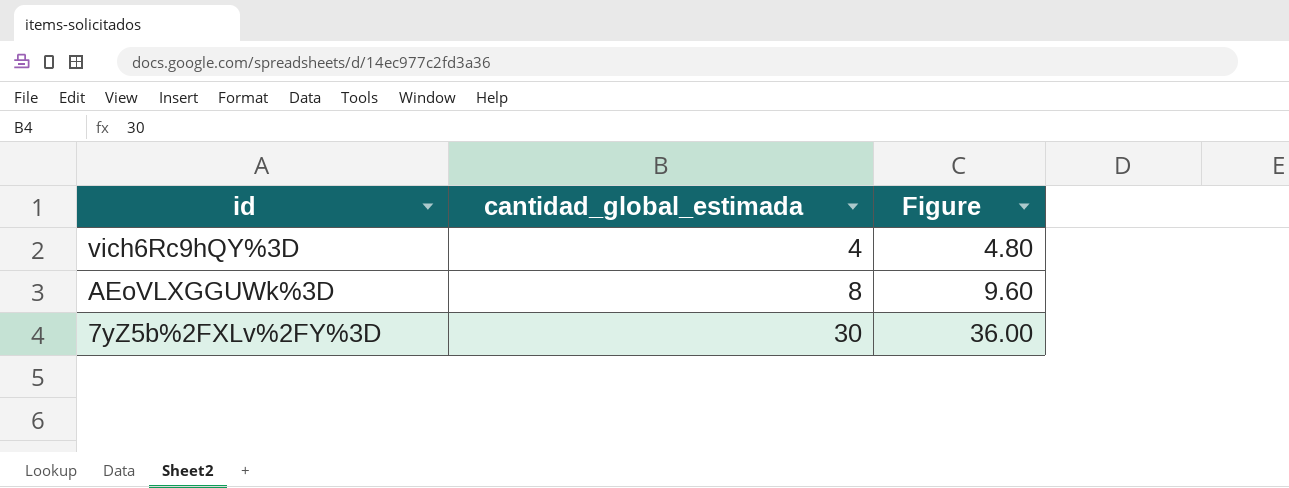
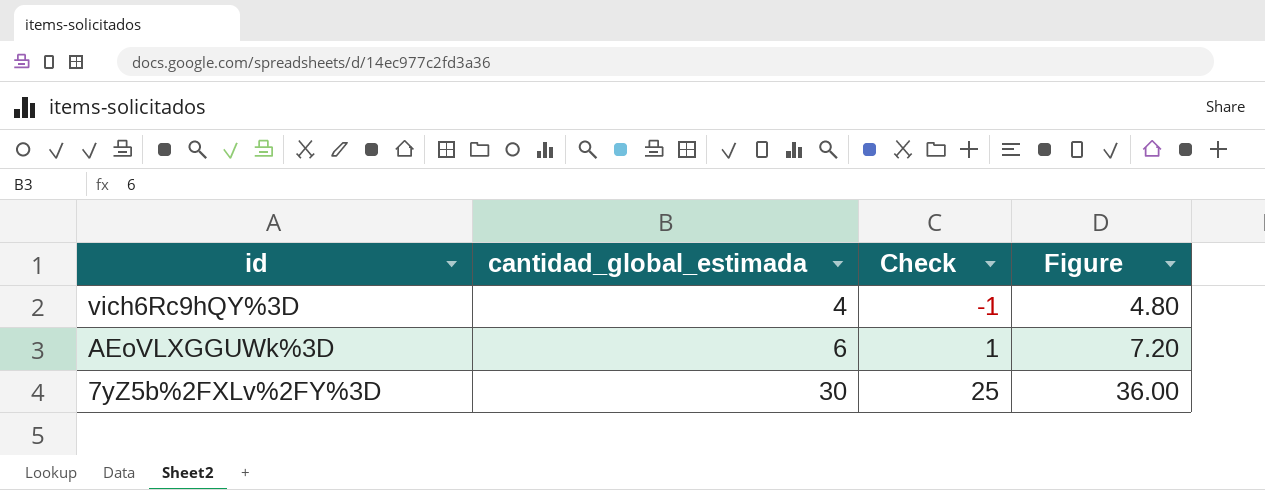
column Check | formula: none -> [cantidad_global_estimada] - 5
AEoVLXGGUWk%3D | cantidad_global_estimada: 8 -> 6
AEoVLXGGUWk%3D | Figure: 9.60 -> 7.20

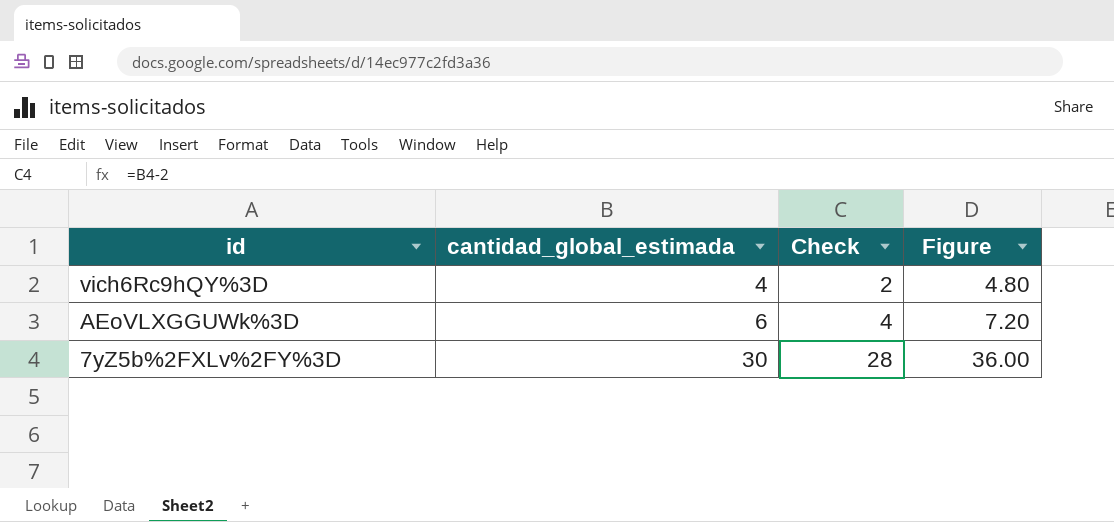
column Check | formula: [cantidad_global_estimada] - 5 -> [cantidad_global_estimada] - 2

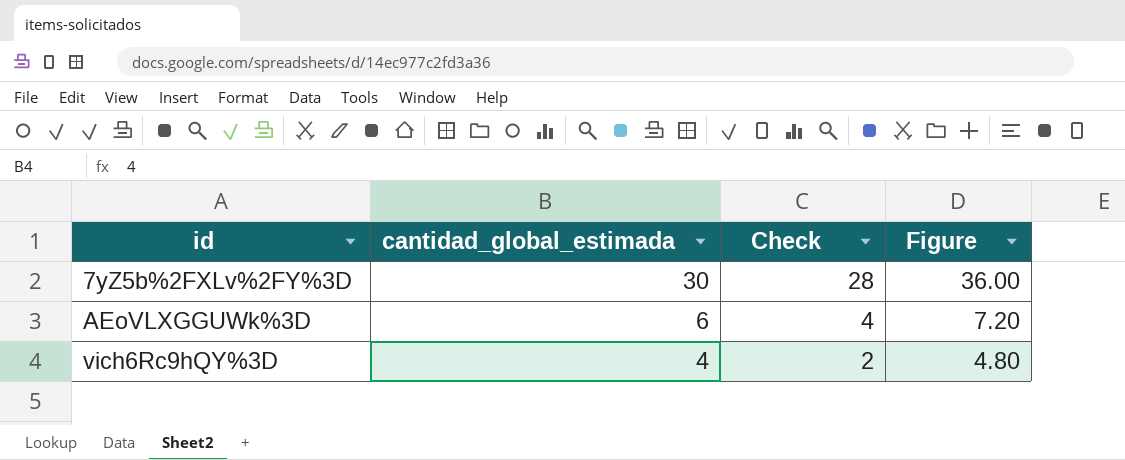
row order: id descending -> id ascending

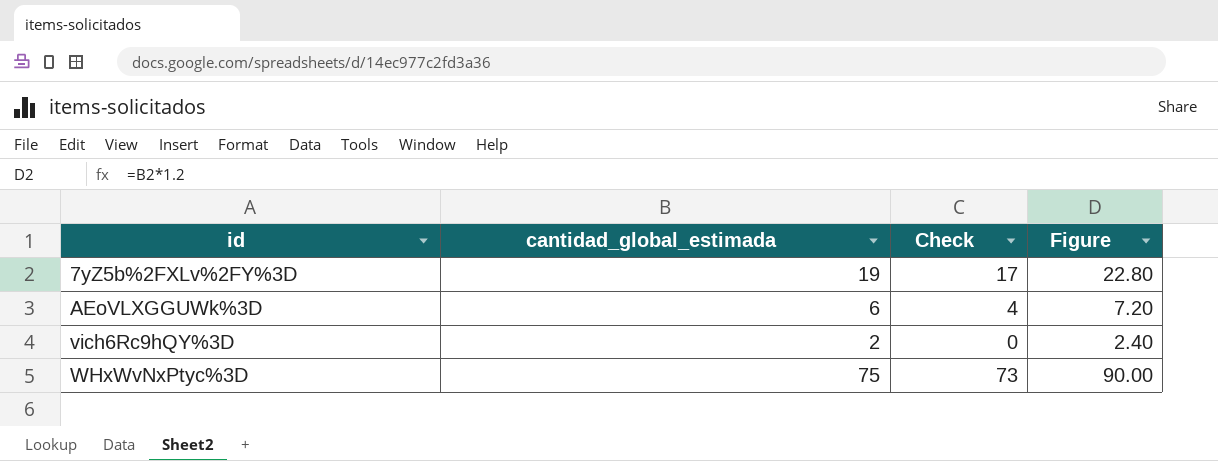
7yZ5b%2FXLv%2FY%3D | cantidad_global_estimada: 30 -> 19
7yZ5b%2FXLv%2FY%3D | Check: 28 -> 17
7yZ5b%2FXLv%2FY%3D | Figure: 36.00 -> 22.80
vich6Rc9hQY%3D | cantidad_global_estimada: 4 -> 2
vich6Rc9hQY%3D | Check: 2 -> 0
vich6Rc9hQY%3D | Figure: 4.80 -> 2.40
row WHxWvNxPtyc%3D: none -> 75 | 73 | 90.00

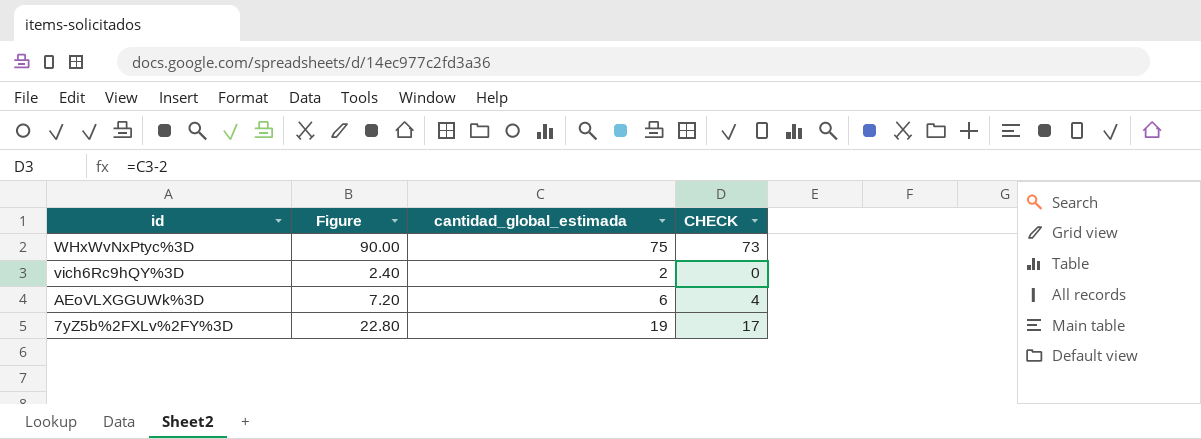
row order: id ascending -> id descending
column Figure | position: 4 -> 2
column name: Check -> CHECK

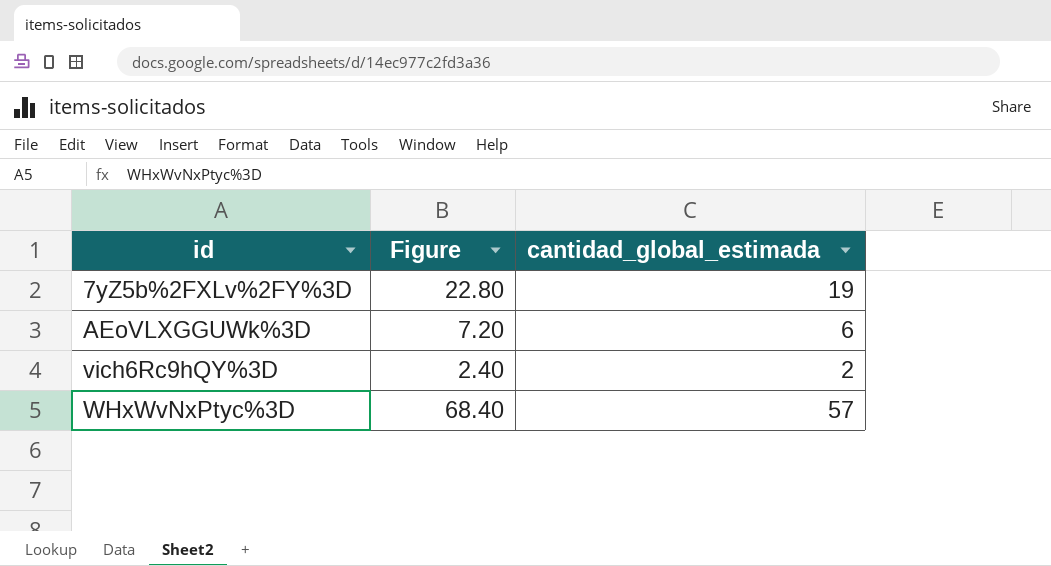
row order: id descending -> id ascending
column CHECK | formula: [cantidad_global_estimada] - 2 -> none
WHxWvNxPtyc%3D | Figure: 90.00 -> 68.40
WHxWvNxPtyc%3D | cantidad_global_estimada: 75 -> 57

